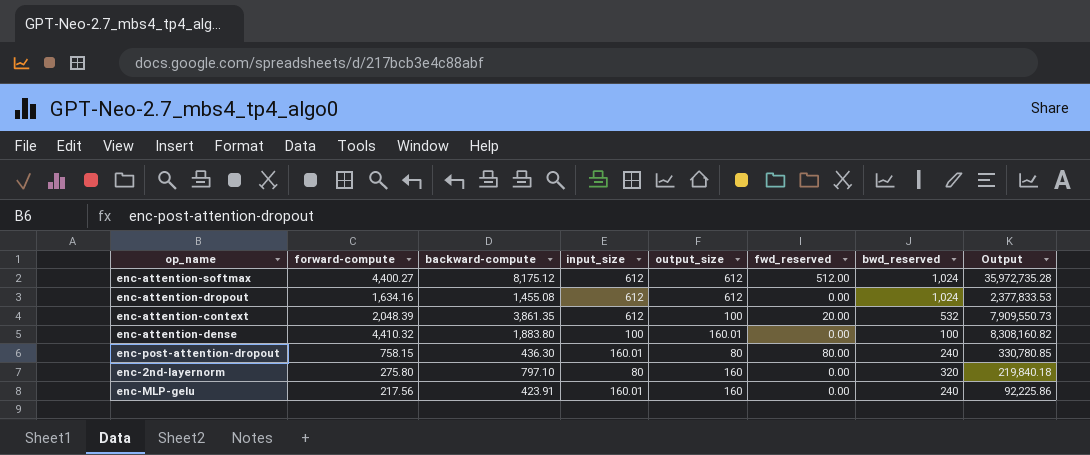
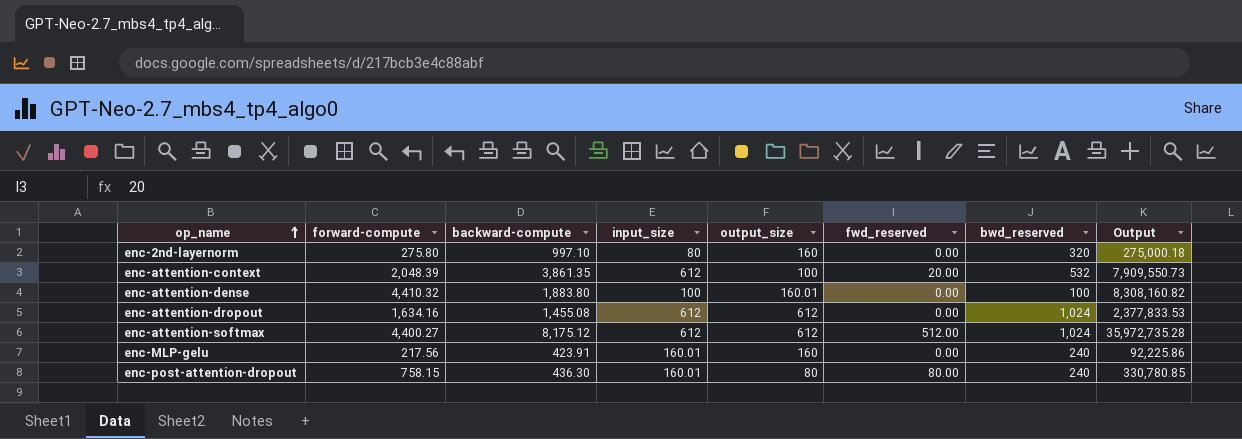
row order: none -> op_name ascending
enc-2nd-layernorm | backward-compute: 797.10 -> 997.10
enc-2nd-layernorm | Output: 219,840.18 -> 275,000.18

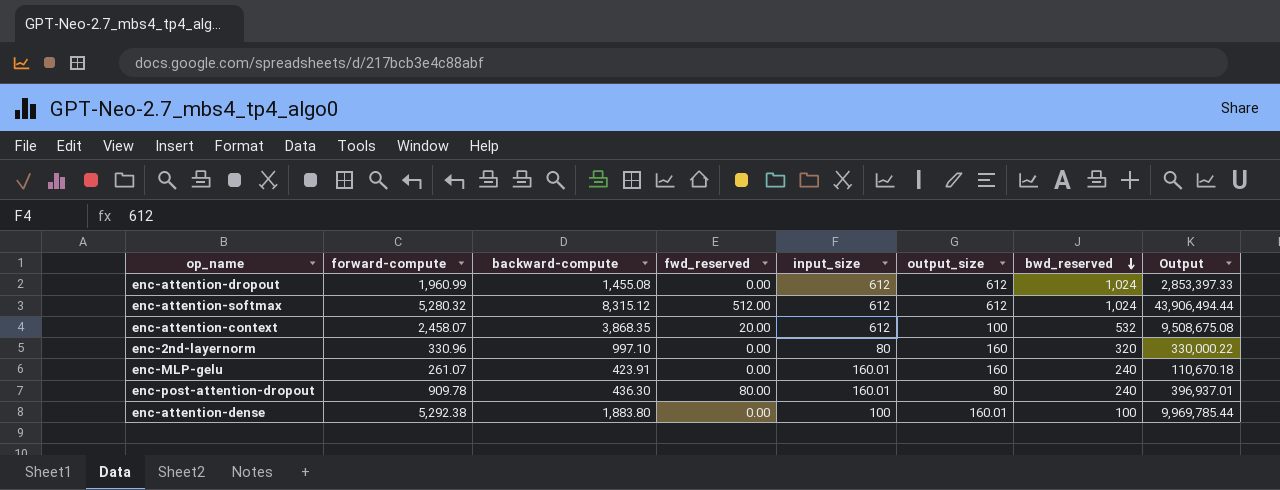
row order: op_name ascending -> bwd_reserved descending
column fwd_reserved | position: 6 -> 4
enc-attention-dropout | forward-compute: 1,634.16 -> 1,960.99
enc-attention-dropout | Output: 2,377,833.53 -> 2,853,397.33
enc-attention-softmax | forward-compute: 4,400.27 -> 5,280.32
enc-attention-softmax | backward-compute: 8,175.12 -> 8,315.12
enc-attention-softmax | Output: 35,972,735.28 -> 43,906,494.44
enc-attention-context | forward-compute: 2,048.39 -> 2,458.07
enc-attention-context | backward-compute: 3,861.35 -> 3,868.35
enc-attention-context | Output: 7,909,550.73 -> 9,508,675.08
enc-2nd-layernorm | forward-compute: 275.80 -> 330.96
enc-2nd-layernorm | Output: 275,000.18 -> 330,000.22
enc-MLP-gelu | forward-compute: 217.56 -> 261.07
enc-MLP-gelu | Output: 92,225.86 -> 110,670.18
enc-post-attention-dropout | forward-compute: 758.15 -> 909.78
enc-post-attention-dropout | Output: 330,780.85 -> 396,937.01
enc-attention-dense | forward-compute: 4,410.32 -> 5,292.38
enc-attention-dense | Output: 8,308,160.82 -> 9,969,785.44

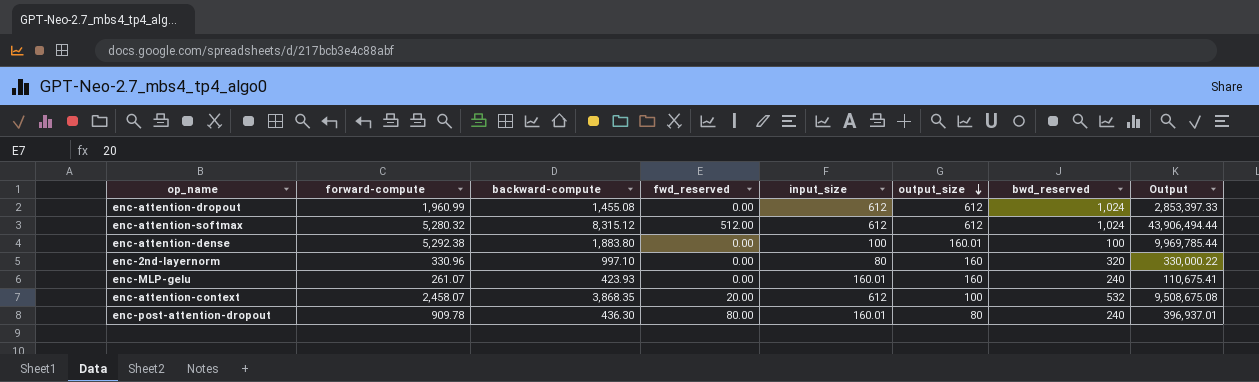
row order: bwd_reserved descending -> output_size descending
enc-MLP-gelu | backward-compute: 423.91 -> 423.93
enc-MLP-gelu | Output: 110,670.18 -> 110,675.41

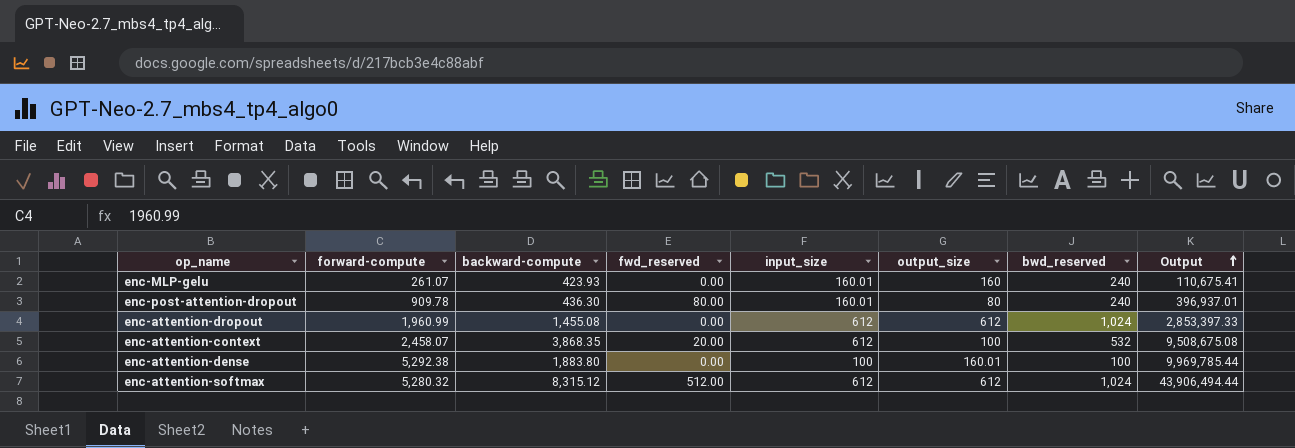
row order: output_size descending -> Output ascending
row enc-2nd-layernorm: 330.96 | 997.10 | 0.00 | 80 | 160 | 320 | 330,000.22 -> none

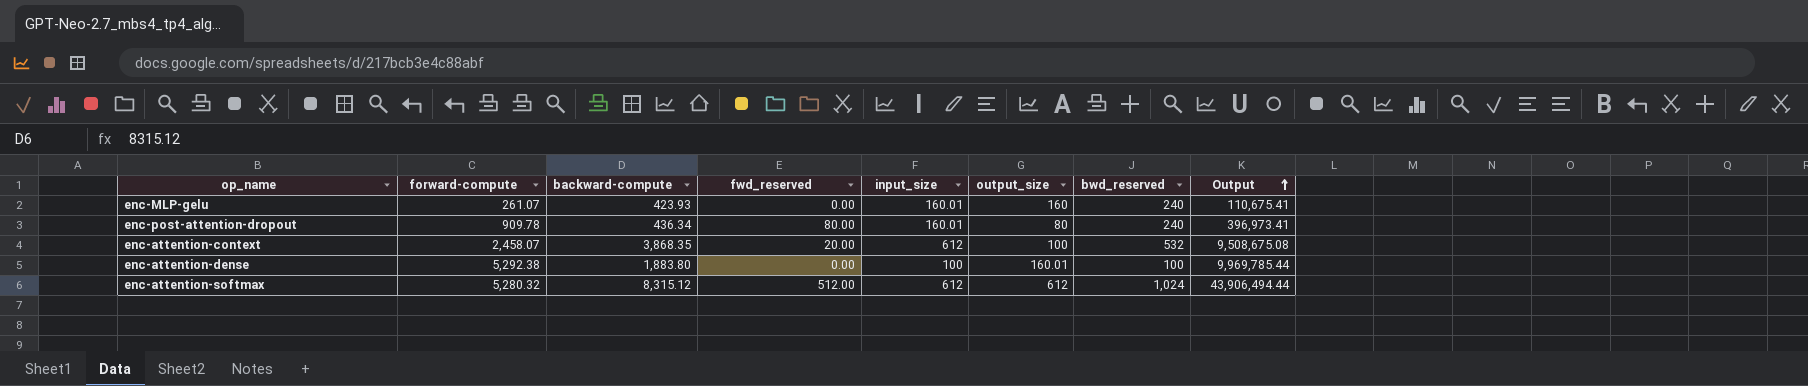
row enc-attention-dropout: 1,960.99 | 1,455.08 | 0.00 | 612 | 612 | 1,024 | 2,853,397.33 -> none
enc-post-attention-dropout | backward-compute: 436.30 -> 436.34
enc-post-attention-dropout | Output: 396,937.01 -> 396,973.41

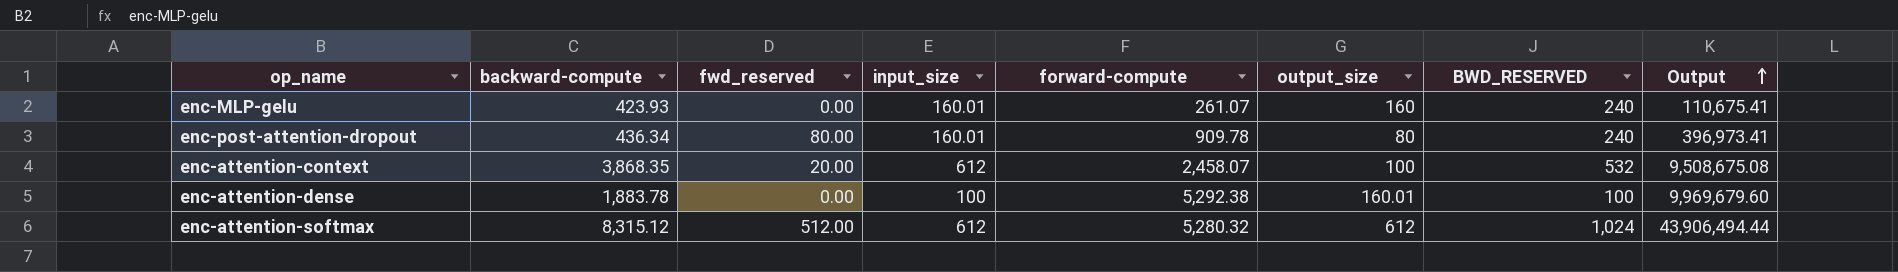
column forward-compute | position: 2 -> 5
column name: bwd_reserved -> BWD_RESERVED
enc-attention-dense | backward-compute: 1,883.80 -> 1,883.78
enc-attention-dense | Output: 9,969,785.44 -> 9,969,679.60

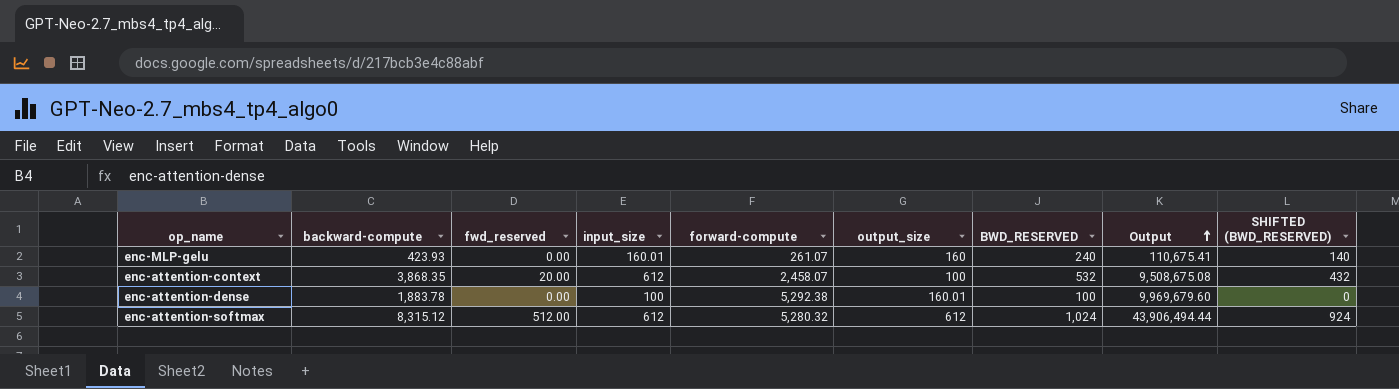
column SHIFTED (BWD_RESERVED) | formula: none -> [BWD_RESERVED] - 100
row enc-post-attention-dropout: 436.34 | 80.00 | 160.01 | 909.78 | 80 | 240 | 396,973.41 -> none

